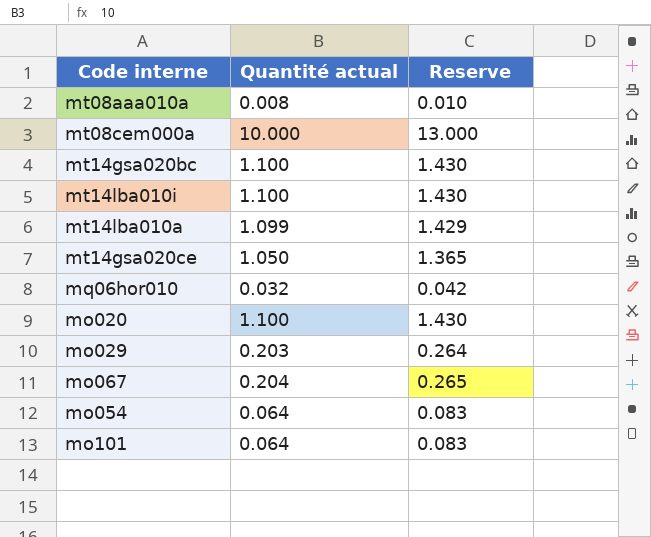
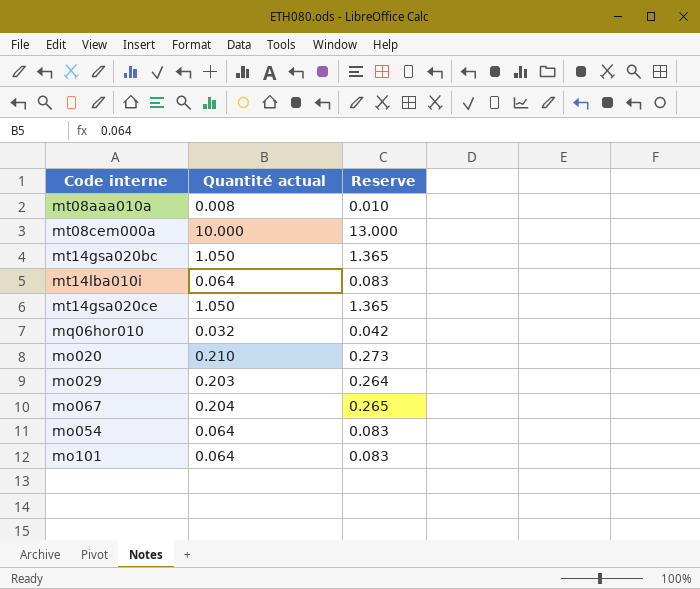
row mt14lba010a: 1.099 | 1.429 -> none
mt14gsa020bc | Quantité actual: 1.100 -> 1.050
mt14gsa020bc | Reserve: 1.430 -> 1.365
mt14lba010i | Quantité actual: 1.100 -> 0.064
mt14lba010i | Reserve: 1.430 -> 0.083
mo020 | Quantité actual: 1.100 -> 0.210
mo020 | Reserve: 1.430 -> 0.273

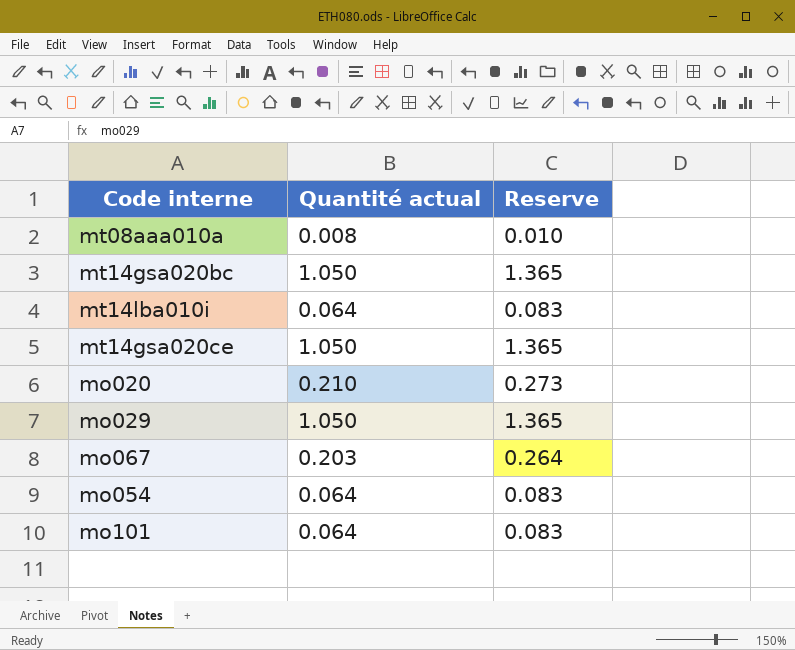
row mt08cem000a: 10.000 | 13.000 -> none
row mq06hor010: 0.032 | 0.042 -> none
mo029 | Quantité actual: 0.203 -> 1.050
mo029 | Reserve: 0.264 -> 1.365
mo067 | Quantité actual: 0.204 -> 0.203
mo067 | Reserve: 0.265 -> 0.264

